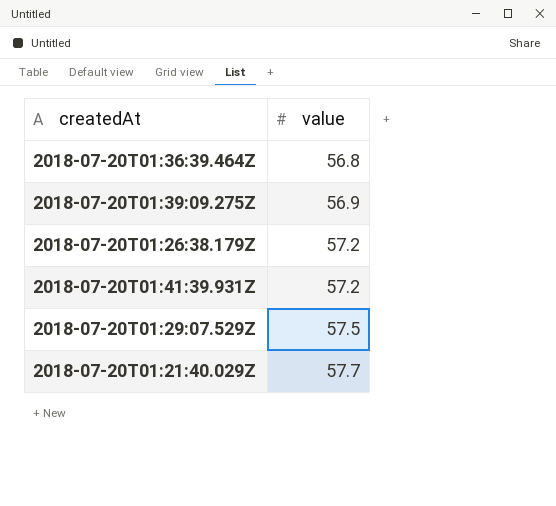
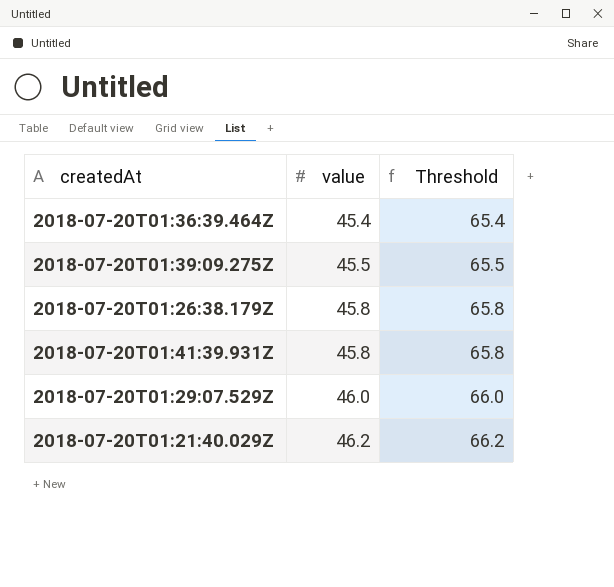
column Threshold | formula: none -> [value] + 20
2018-07-20T01:36:39.464Z | value: 56.8 -> 45.4
2018-07-20T01:39:09.275Z | value: 56.9 -> 45.5
2018-07-20T01:26:38.179Z | value: 57.2 -> 45.8
2018-07-20T01:41:39.931Z | value: 57.2 -> 45.8
2018-07-20T01:29:07.529Z | value: 57.5 -> 46.0
2018-07-20T01:21:40.029Z | value: 57.7 -> 46.2

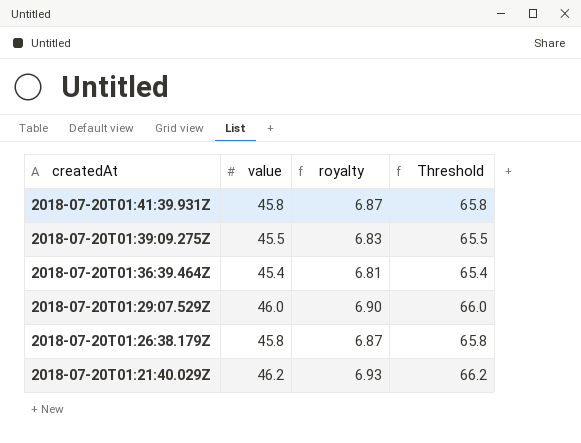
row order: value ascending -> createdAt descending
column royalty | formula: none -> [value] * 0.15

